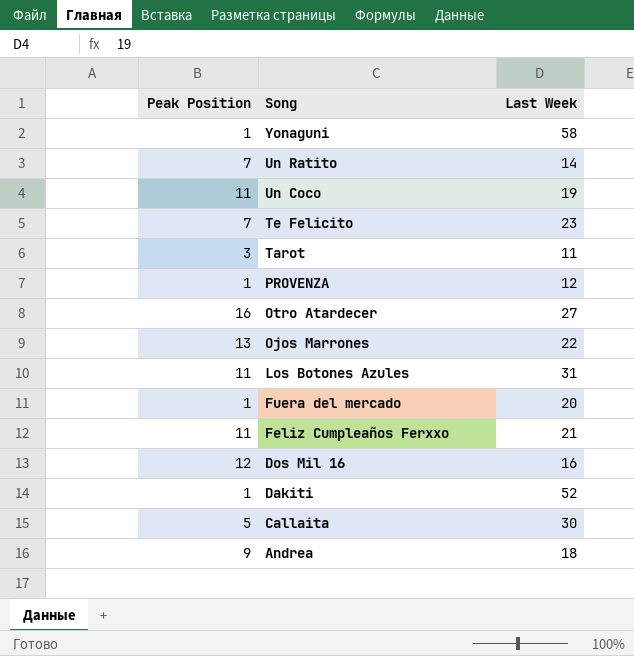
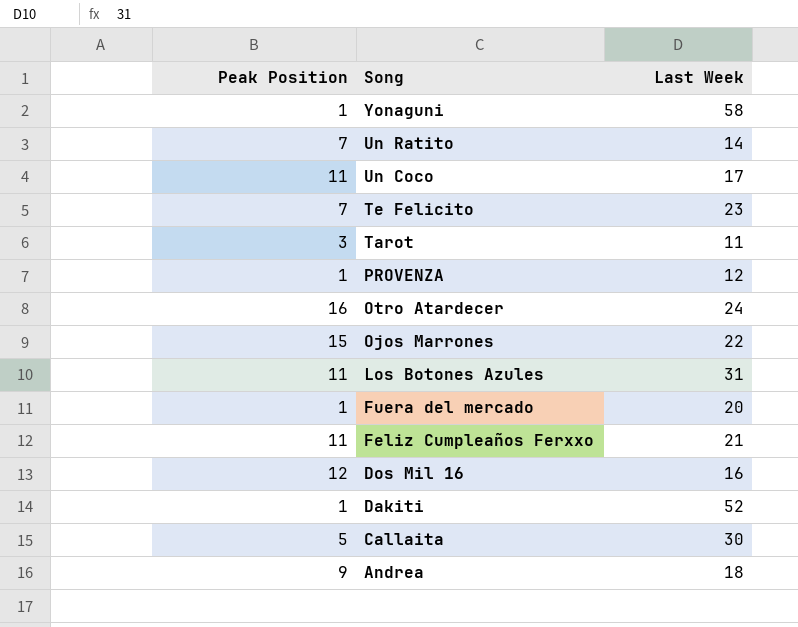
Un Coco | Last Week: 19 -> 17
Otro Atardecer | Last Week: 27 -> 24
Ojos Marrones | Peak Position: 13 -> 15

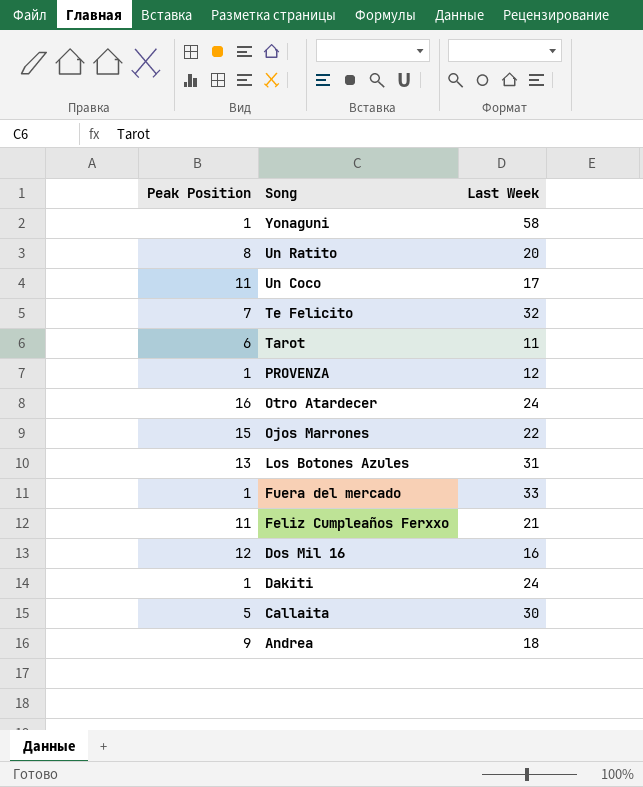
Un Ratito | Peak Position: 7 -> 8
Un Ratito | Last Week: 14 -> 20
Te Felicito | Last Week: 23 -> 32
Tarot | Peak Position: 3 -> 6
Los Botones Azules | Peak Position: 11 -> 13
Fuera del mercado | Last Week: 20 -> 33
Dakiti | Last Week: 52 -> 24

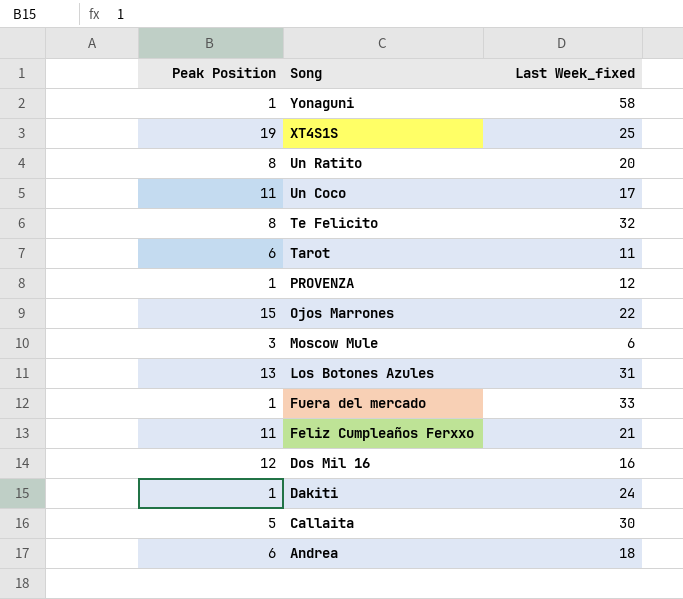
column name: Last Week -> Last Week_fixed
row Otro Atardecer: 16 | 24 -> none
row XT4S1S: none -> 19 | 25
Te Felicito | Peak Position: 7 -> 8
row Moscow Mule: none -> 3 | 6
Andrea | Peak Position: 9 -> 6

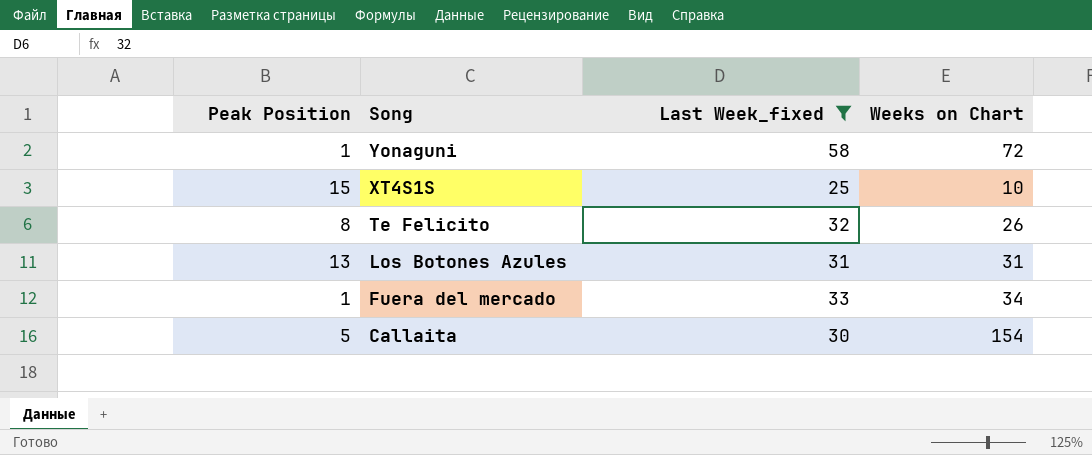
filter: none -> Last Week_fixed >= 25
column Weeks on Chart | position: none -> 4
XT4S1S | Peak Position: 19 -> 15

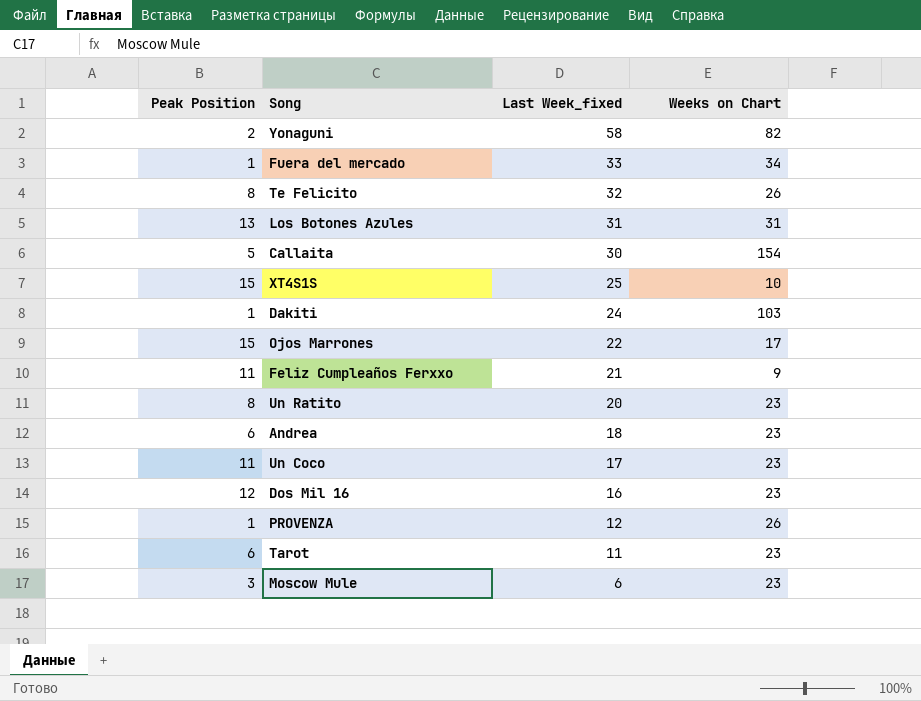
filter: Last Week_fixed >= 25 -> none
row order: Song descending -> Last Week_fixed descending
Yonaguni | Peak Position: 1 -> 2
Yonaguni | Weeks on Chart: 72 -> 82

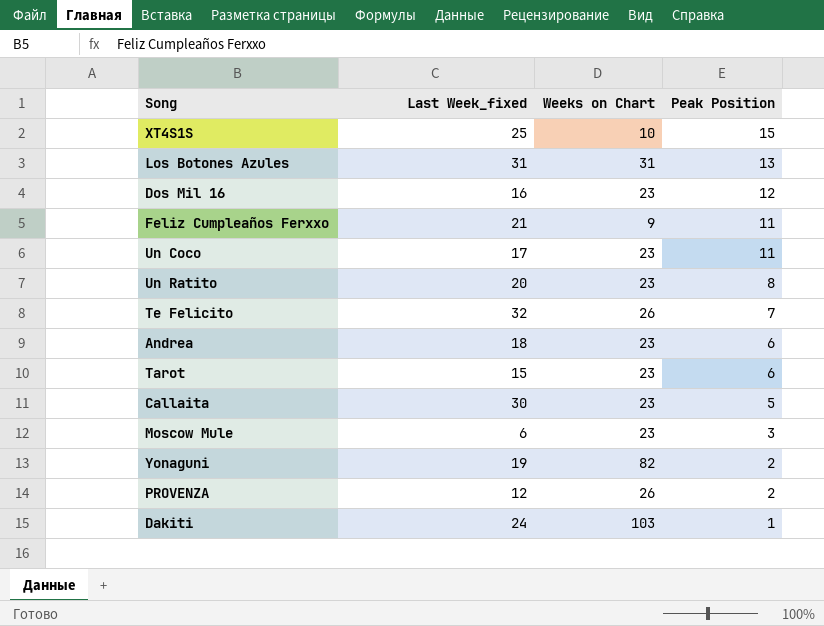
row order: Last Week_fixed descending -> Peak Position descending
column Peak Position | position: 1 -> 4
row Fuera del mercado: 1 | 33 | 34 -> none
row Ojos Marrones: 15 | 22 | 17 -> none
Te Felicito | Peak Position: 8 -> 7
Tarot | Last Week_fixed: 11 -> 15
Callaita | Weeks on Chart: 154 -> 23
Yonaguni | Last Week_fixed: 58 -> 19
PROVENZA | Peak Position: 1 -> 2

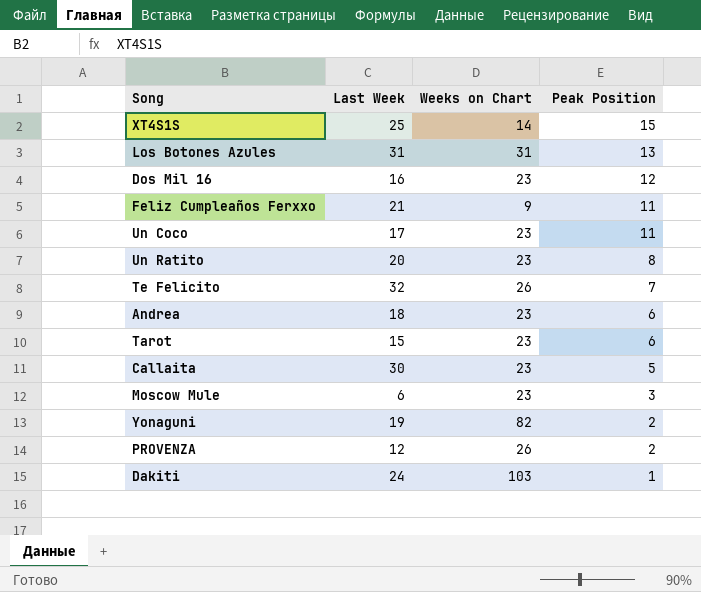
column name: Last Week_fixed -> Last Week
XT4S1S | Weeks on Chart: 10 -> 14

